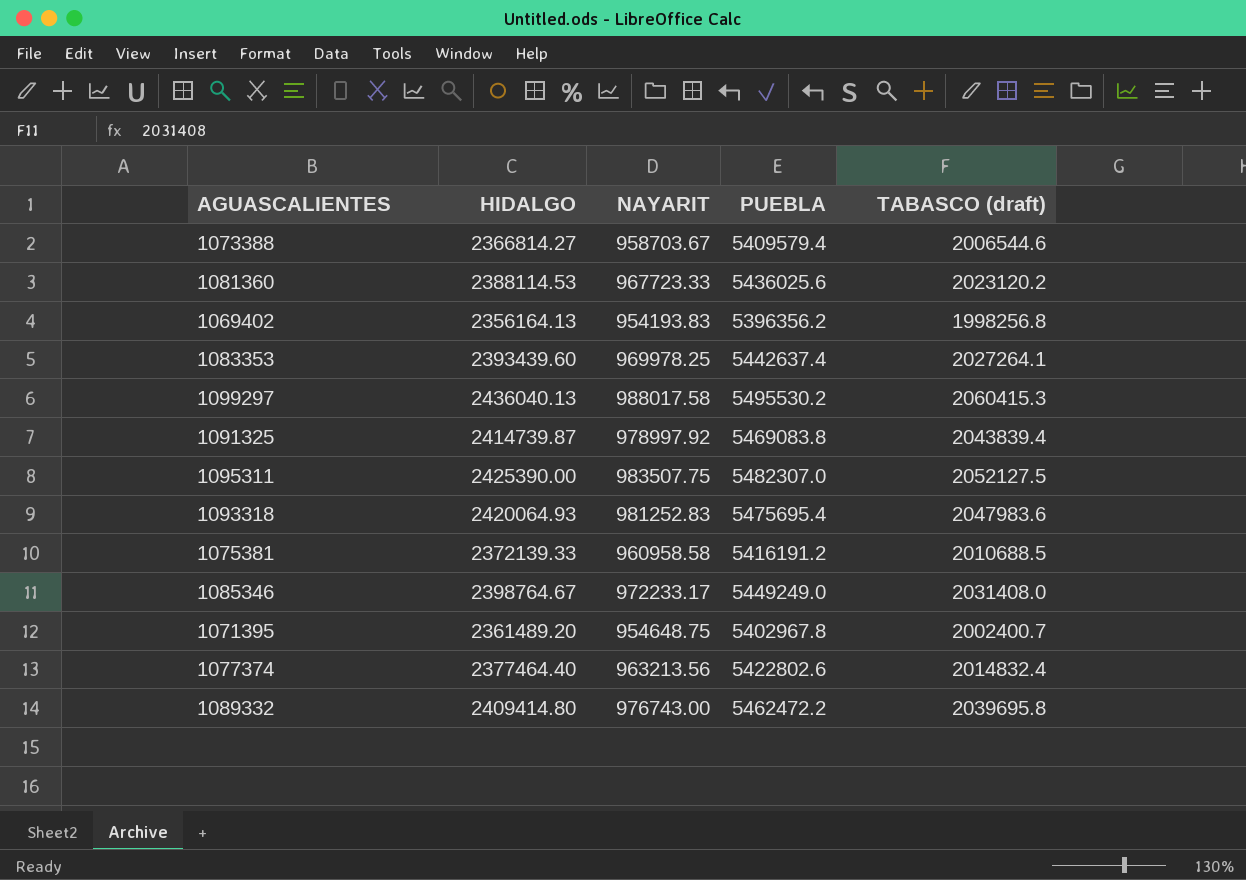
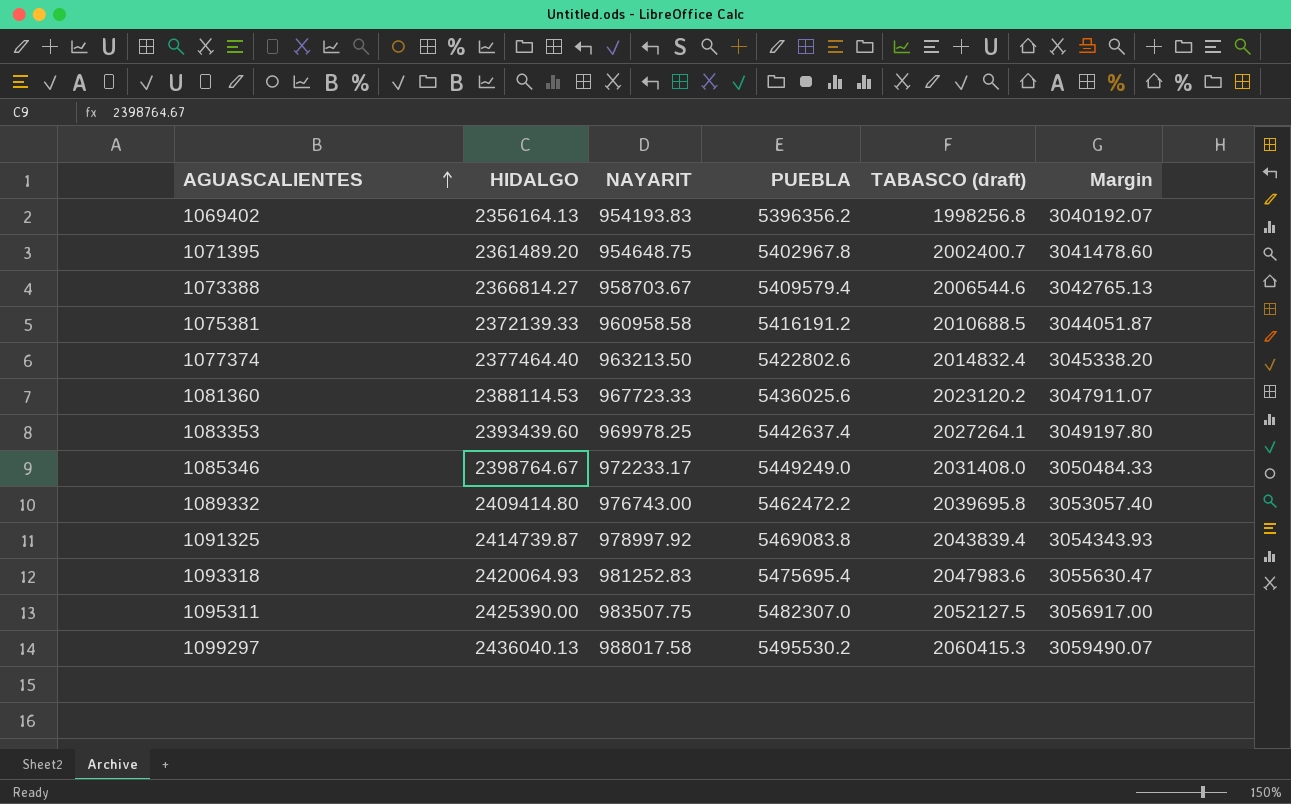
row order: none -> AGUASCALIENTES ascending
column Margin | formula: none -> [PUEBLA] - [HIDALGO]
1077374 | NAYARIT: 963213.56 -> 963213.50

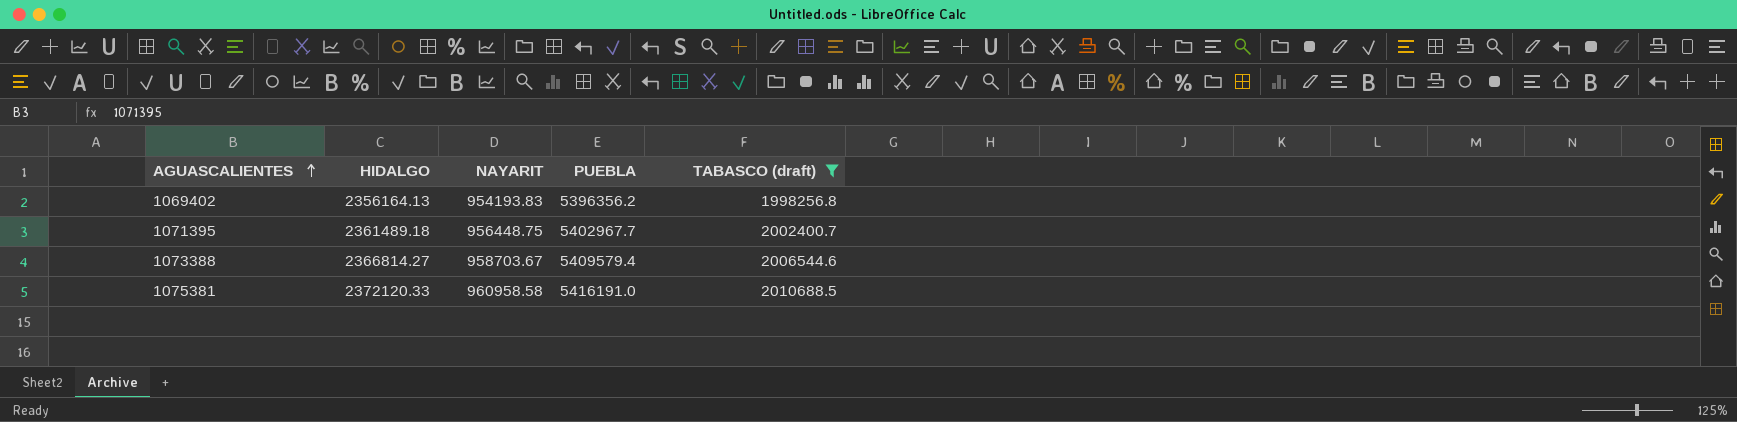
filter: none -> TABASCO (draft) <= 2010688.5
column Margin | formula: [PUEBLA] - [HIDALGO] -> none
1071395 | HIDALGO: 2361489.20 -> 2361489.18
1071395 | NAYARIT: 954648.75 -> 956448.75
1071395 | PUEBLA: 5402967.8 -> 5402967.7
1075381 | HIDALGO: 2372139.33 -> 2372120.33
1075381 | PUEBLA: 5416191.2 -> 5416191.0

